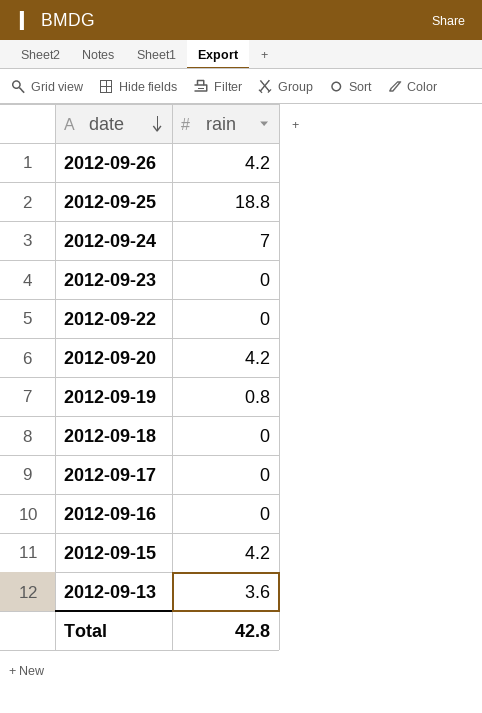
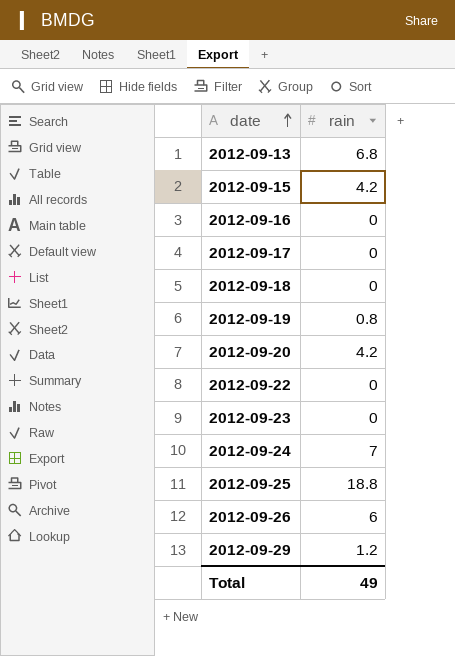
row order: date descending -> date ascending
2012-09-13 | rain: 3.6 -> 6.8
2012-09-26 | rain: 4.2 -> 6
row 2012-09-29: none -> 1.2
Total | rain: 42.8 -> 49

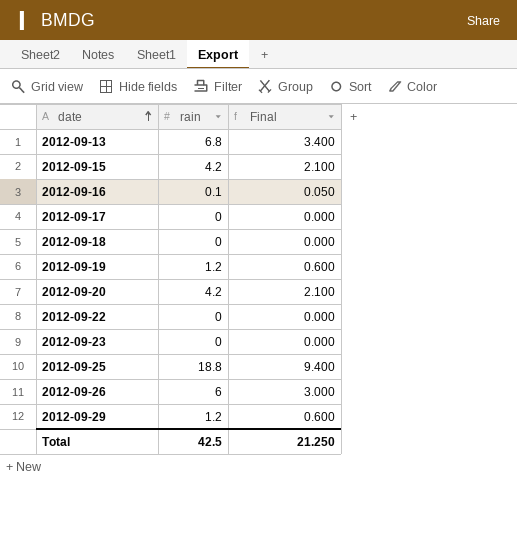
column Final | formula: none -> [rain] * 0.5
row 2012-09-24: 7 -> none
2012-09-16 | rain: 0 -> 0.1
2012-09-19 | rain: 0.8 -> 1.2
Total | rain: 49 -> 42.5

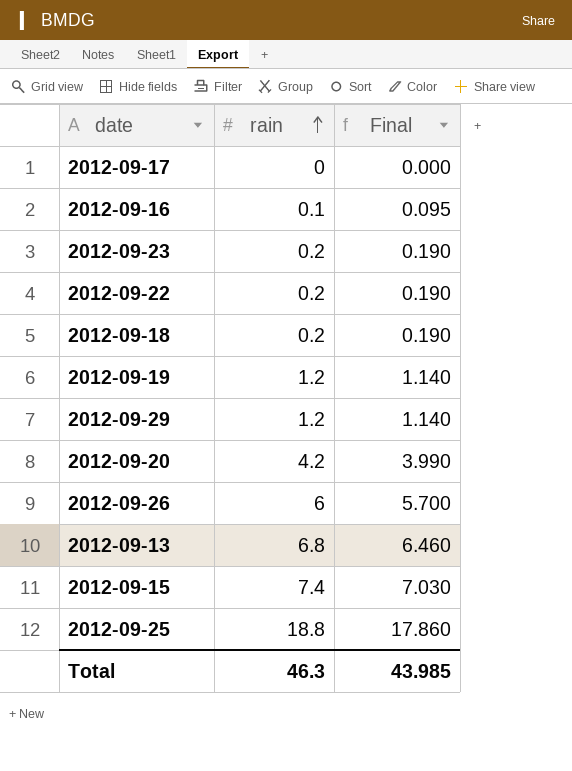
row order: date ascending -> rain ascending
column Final | formula: [rain] * 0.5 -> [rain] * 0.95
2012-09-23 | rain: 0 -> 0.2
2012-09-22 | rain: 0 -> 0.2
2012-09-18 | rain: 0 -> 0.2
2012-09-15 | rain: 4.2 -> 7.4
Total | rain: 42.5 -> 46.3
Total | Final: 21.250 -> 43.985

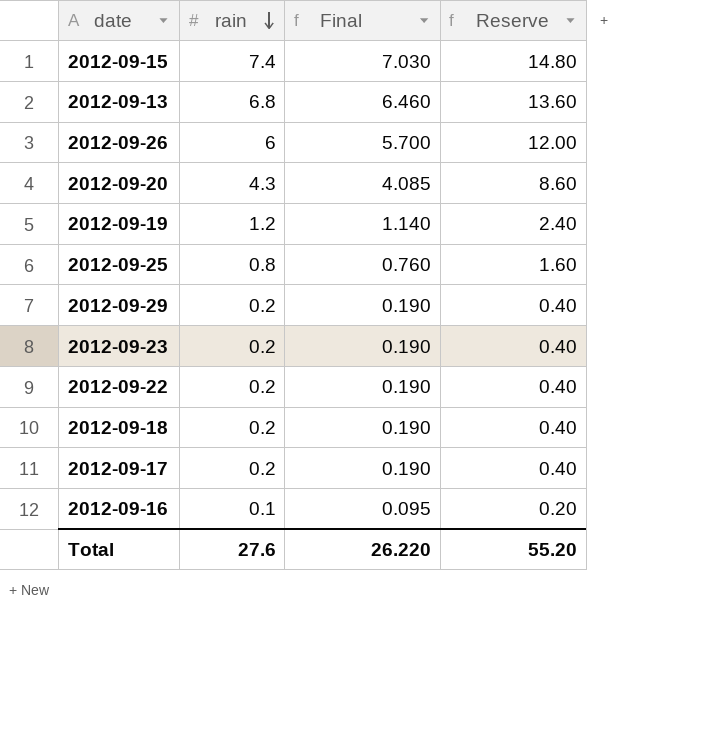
row order: rain ascending -> rain descending
column Reserve | formula: none -> [rain] * 2
2012-09-20 | rain: 4.2 -> 4.3
2012-09-20 | Final: 3.990 -> 4.085
2012-09-25 | rain: 18.8 -> 0.8
2012-09-25 | Final: 17.860 -> 0.760
2012-09-29 | rain: 1.2 -> 0.2
2012-09-29 | Final: 1.140 -> 0.190
2012-09-17 | rain: 0 -> 0.2
2012-09-17 | Final: 0.000 -> 0.190
Total | rain: 46.3 -> 27.6
Total | Final: 43.985 -> 26.220

